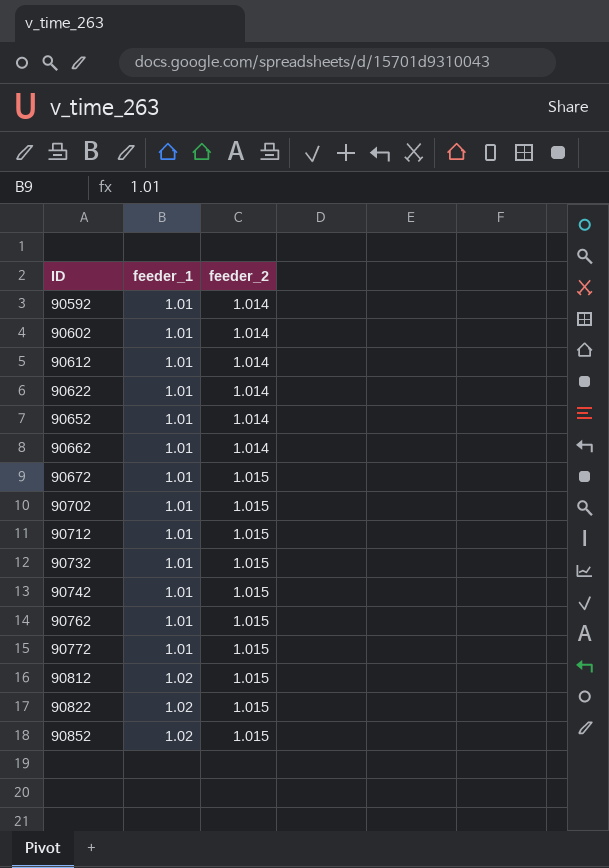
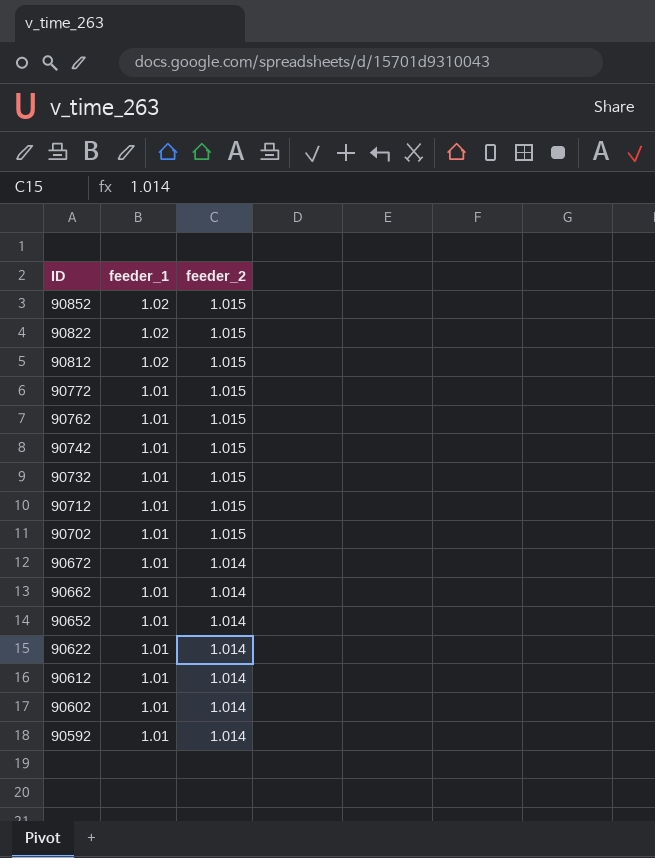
row order: ID ascending -> ID descending
90672 | feeder_2: 1.015 -> 1.014

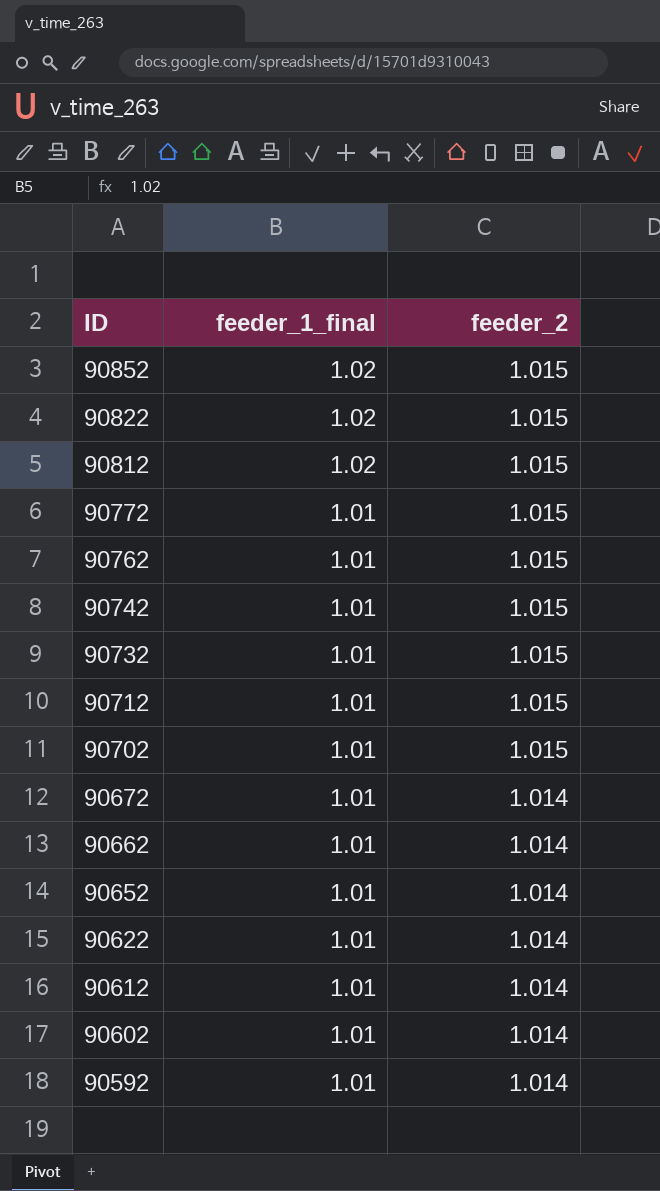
column name: feeder_1 -> feeder_1_final

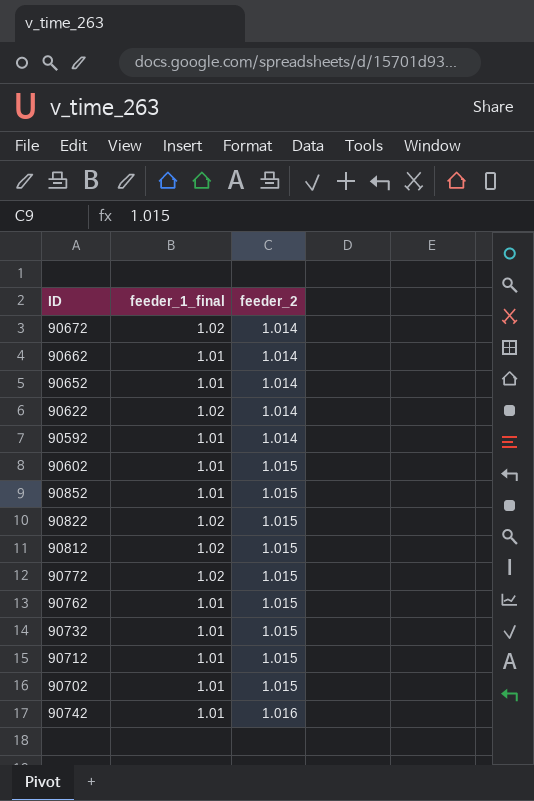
row order: ID descending -> feeder_2 ascending
row 90612: 1.01 | 1.014 -> none
90672 | feeder_1_final: 1.01 -> 1.02
90622 | feeder_1_final: 1.01 -> 1.02
90602 | feeder_2: 1.014 -> 1.015
90852 | feeder_1_final: 1.02 -> 1.01
90772 | feeder_1_final: 1.01 -> 1.02
90742 | feeder_2: 1.015 -> 1.016

